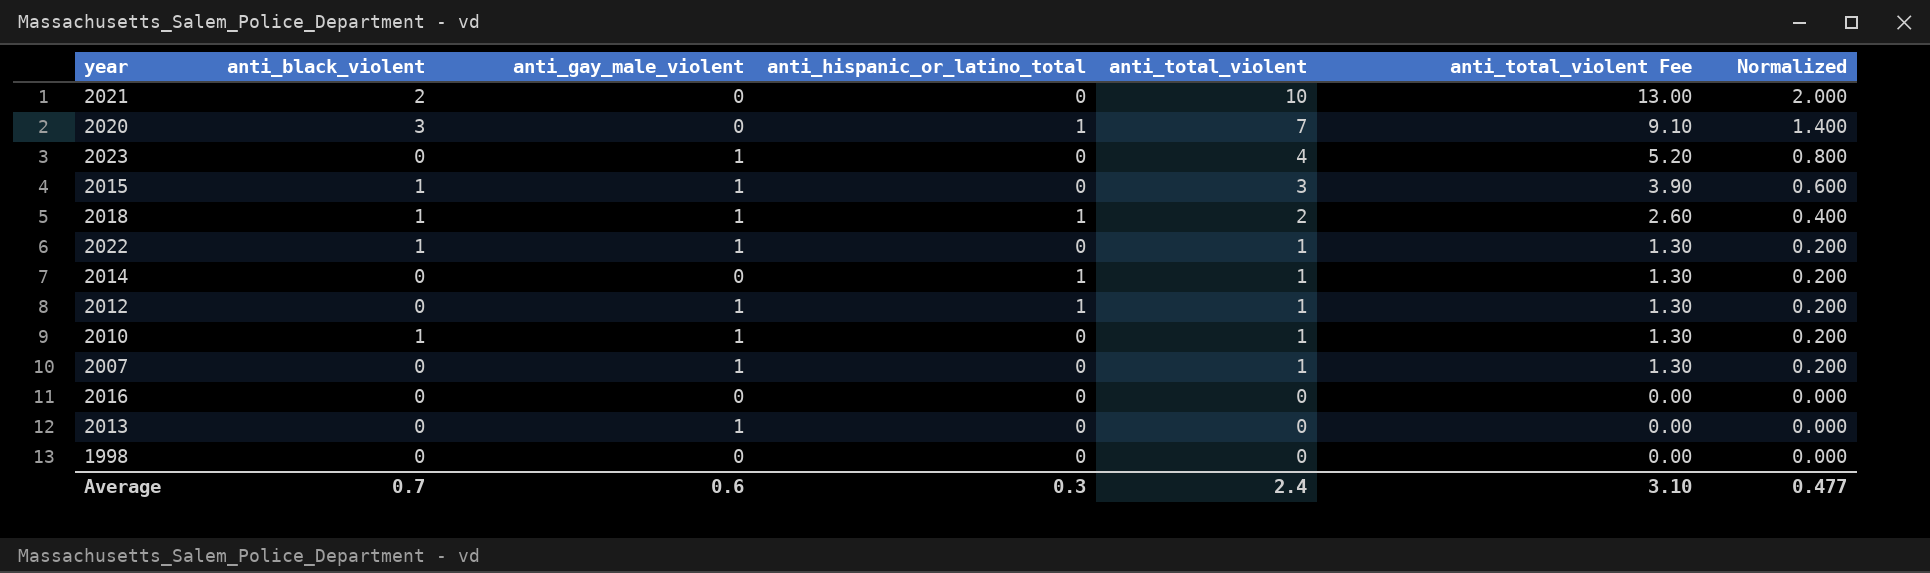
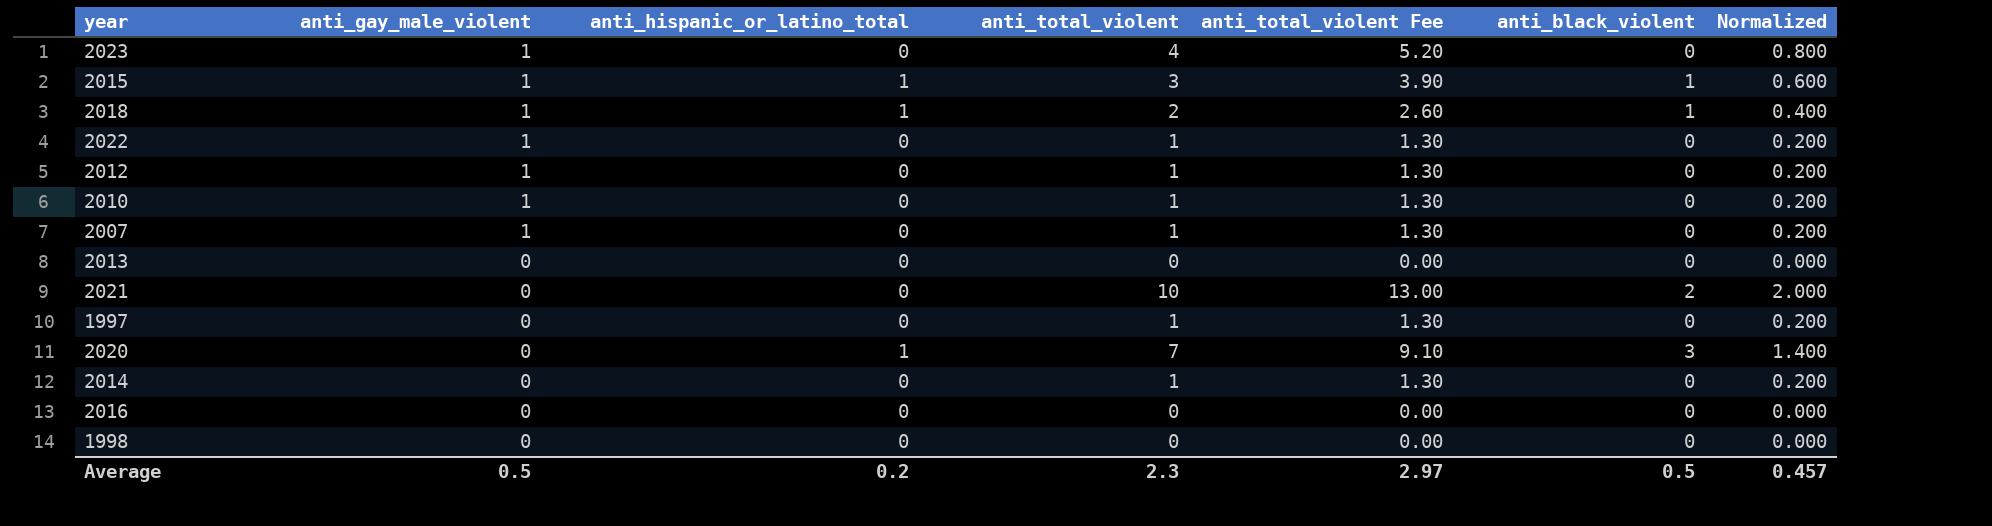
row order: anti_total_violent descending -> anti_gay_male_violent descending
column anti_black_violent | position: 2 -> 6
2015 | anti_hispanic_or_latino_total: 0 -> 1
2022 | anti_black_violent: 1 -> 0
2012 | anti_hispanic_or_latino_total: 1 -> 0
2010 | anti_black_violent: 1 -> 0
2013 | anti_gay_male_violent: 1 -> 0
row 1997: none -> 0 | 0 | 1 | 1.30 | 0 | 0.200
2014 | anti_hispanic_or_latino_total: 1 -> 0
Average | anti_gay_male_violent: 0.6 -> 0.5
Average | anti_hispanic_or_latino_total: 0.3 -> 0.2
Average | anti_total_violent: 2.4 -> 2.3
Average | anti_total_violent Fee: 3.10 -> 2.97
Average | anti_black_violent: 0.7 -> 0.5
Average | Normalized: 0.477 -> 0.457

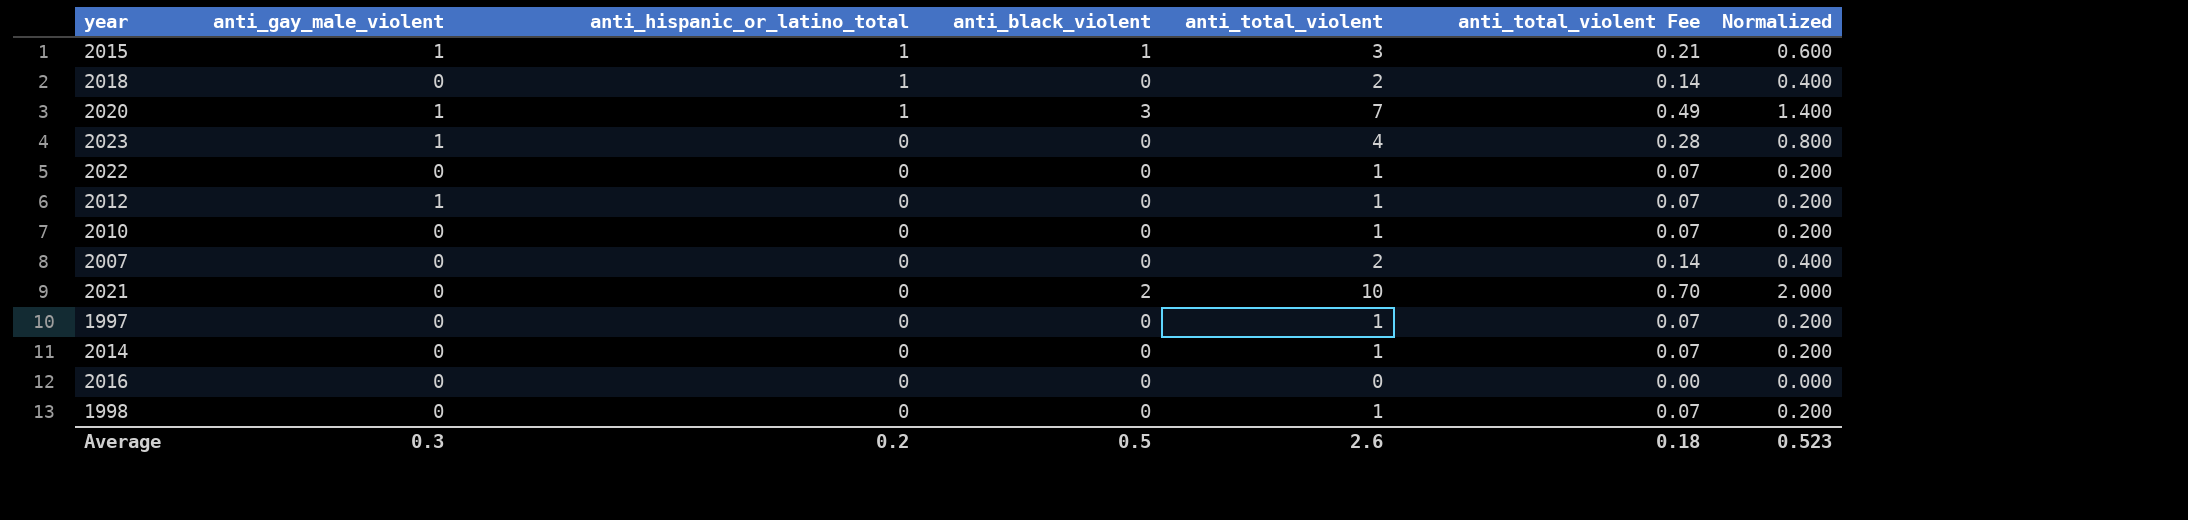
row order: anti_gay_male_violent descending -> anti_hispanic_or_latino_total descending
column anti_black_violent | position: 6 -> 4
column anti_total_violent Fee | formula: [anti_total_violent] * 1.3 -> [anti_total_violent] * 0.07
row 2013: 0 | 0 | 0 | 0.00 | 0 | 0.000 -> none
2018 | anti_gay_male_violent: 1 -> 0
2018 | anti_black_violent: 1 -> 0
2020 | anti_gay_male_violent: 0 -> 1
2022 | anti_gay_male_violent: 1 -> 0
2010 | anti_gay_male_violent: 1 -> 0
2007 | anti_gay_male_violent: 1 -> 0
2007 | anti_total_violent: 1 -> 2
2007 | Normalized: 0.200 -> 0.400
1998 | anti_total_violent: 0 -> 1
1998 | Normalized: 0.000 -> 0.200
Average | anti_gay_male_violent: 0.5 -> 0.3
Average | anti_total_violent: 2.3 -> 2.6
Average | anti_total_violent Fee: 2.97 -> 0.18
Average | Normalized: 0.457 -> 0.523

